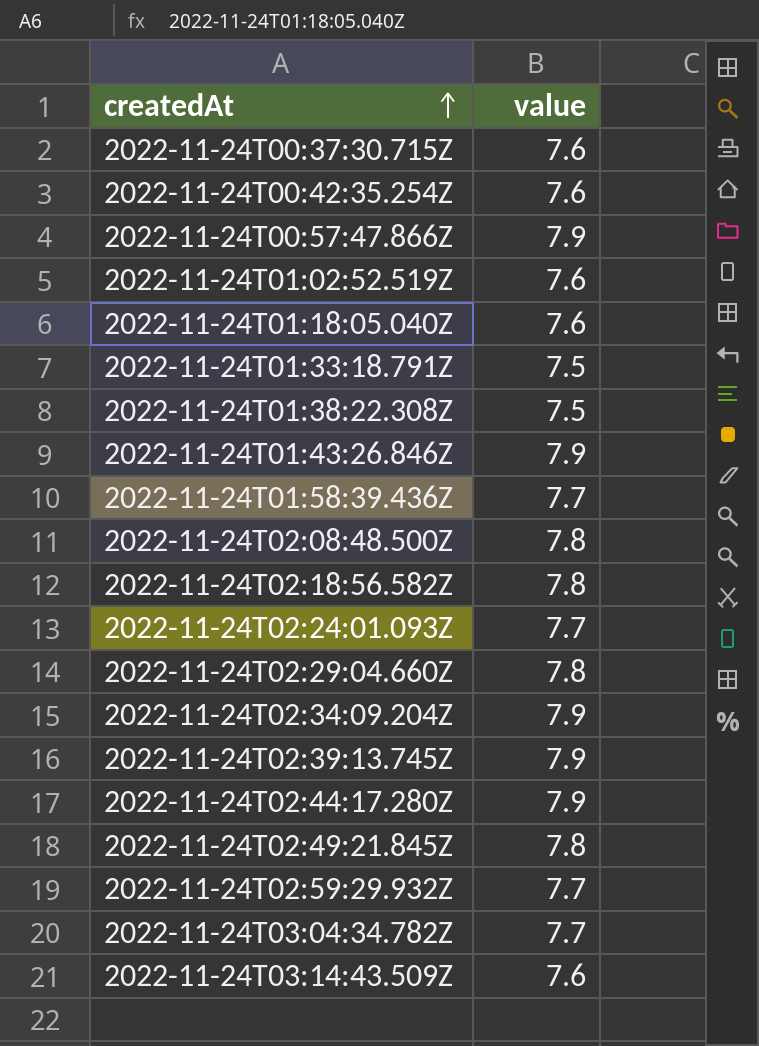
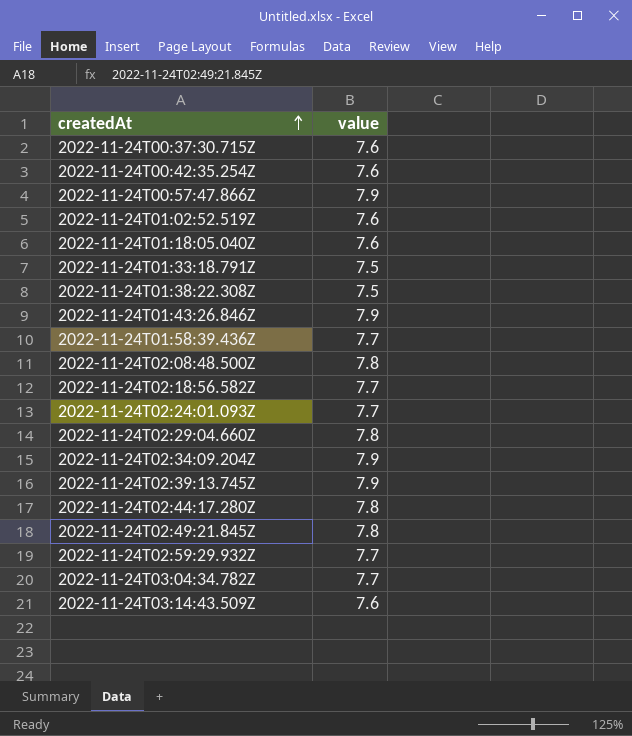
2022-11-24T02:18:56.582Z | value: 7.8 -> 7.7
2022-11-24T02:44:17.280Z | value: 7.9 -> 7.8

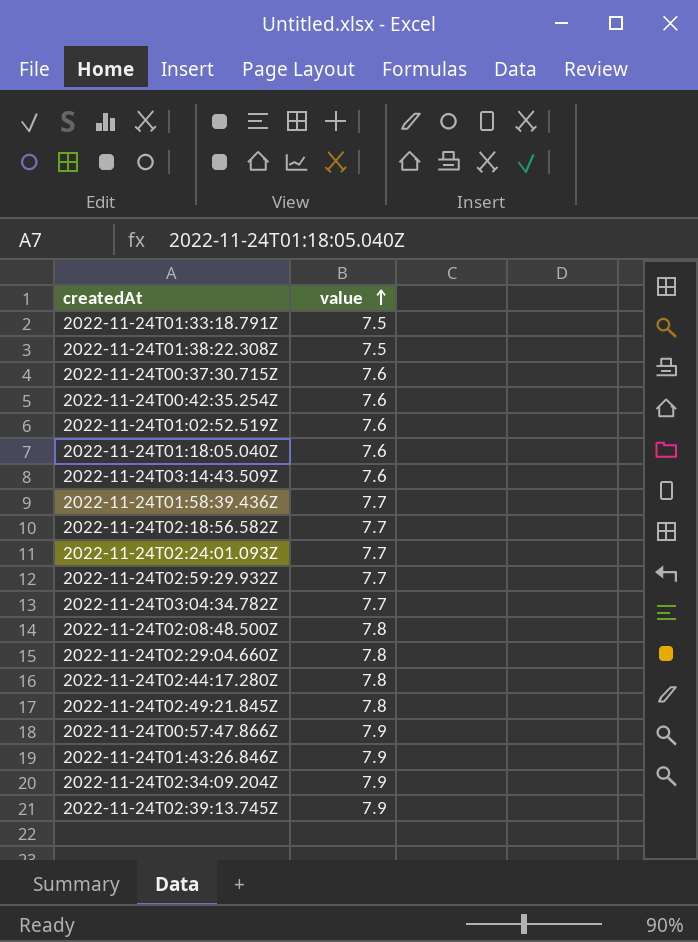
row order: createdAt ascending -> value ascending

